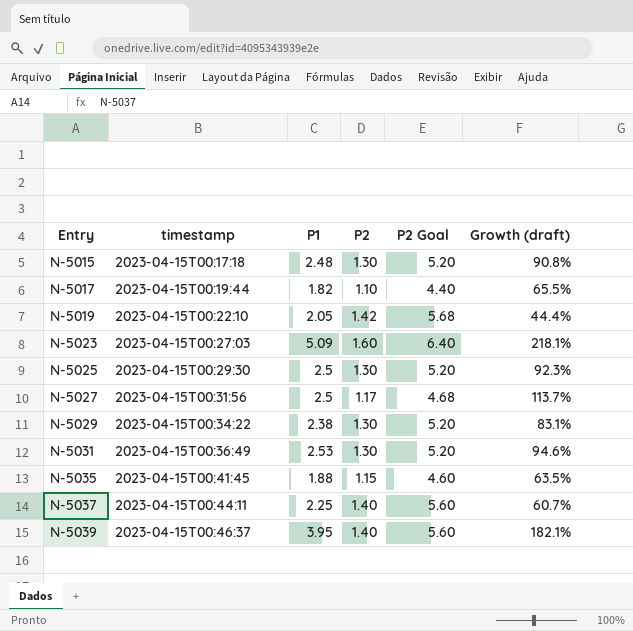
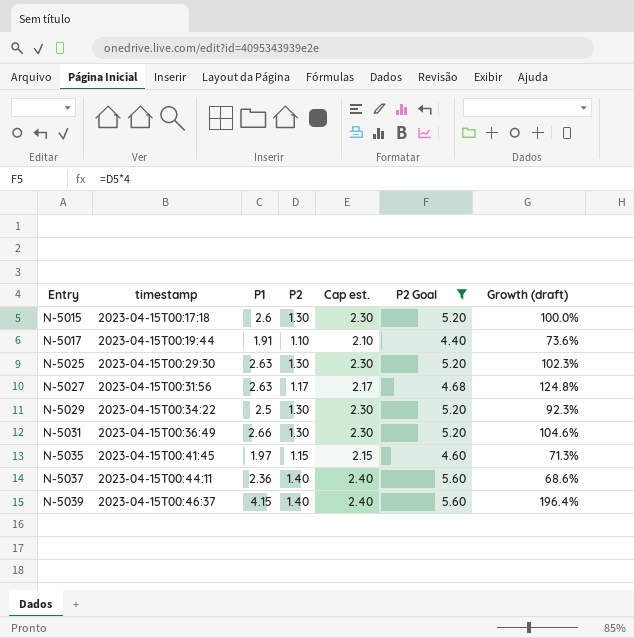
filter: none -> P2 Goal <= 5.60
column Cap est. | formula: none -> [P2] + 1
N-5015 | P1: 2.48 -> 2.6
N-5015 | Growth (draft): 90.8% -> 100.0%
N-5017 | P1: 1.82 -> 1.91
N-5017 | Growth (draft): 65.5% -> 73.6%
N-5025 | P1: 2.5 -> 2.63
N-5025 | Growth (draft): 92.3% -> 102.3%
N-5027 | P1: 2.5 -> 2.63
N-5027 | Growth (draft): 113.7% -> 124.8%
N-5029 | P1: 2.38 -> 2.5
N-5029 | Growth (draft): 83.1% -> 92.3%
N-5031 | P1: 2.53 -> 2.66
N-5031 | Growth (draft): 94.6% -> 104.6%
N-5035 | P1: 1.88 -> 1.97
N-5035 | Growth (draft): 63.5% -> 71.3%
N-5037 | P1: 2.25 -> 2.36
N-5037 | Growth (draft): 60.7% -> 68.6%
N-5039 | P1: 3.95 -> 4.15
N-5039 | Growth (draft): 182.1% -> 196.4%

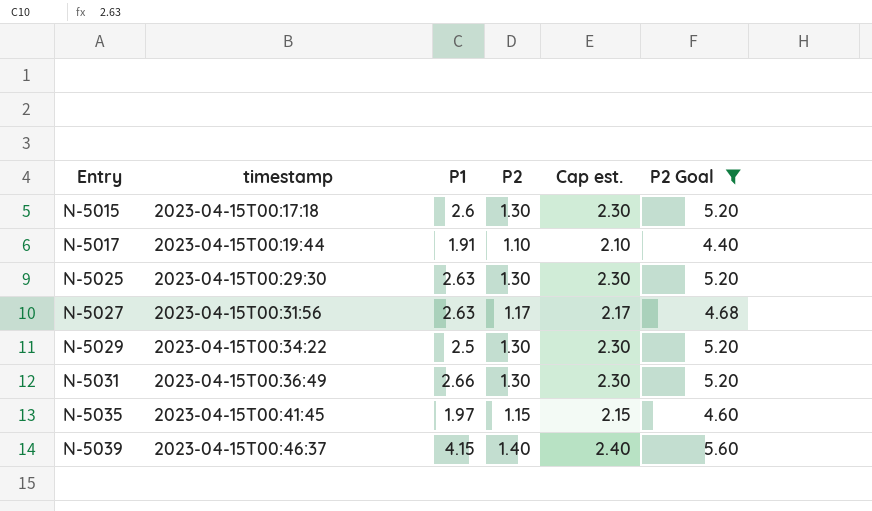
column Growth (draft) | formula: ([P1] - [P2]) / [P2] -> none
row N-5037: 2023-04-15T00:44:11 | 2.36 | 1.40 | 2.40 | 5.60 | 68.6% -> none

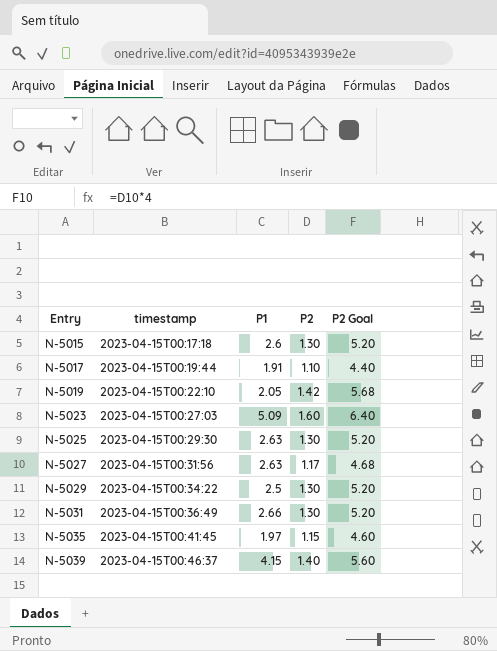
filter: P2 Goal <= 5.60 -> none
column Cap est. | formula: [P2] + 1 -> none

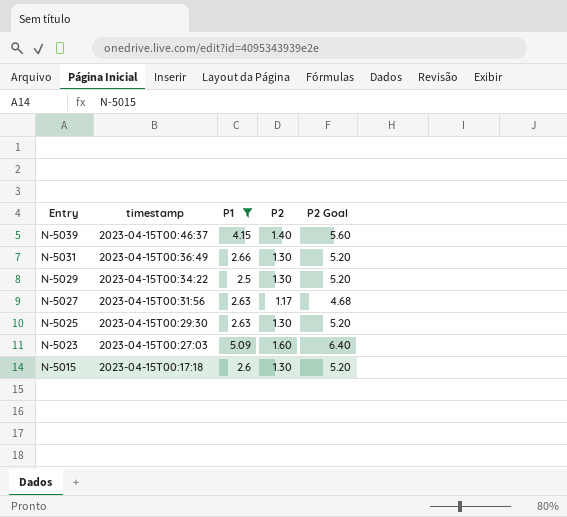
filter: none -> P1 >= 2.5
row order: Entry ascending -> Entry descending

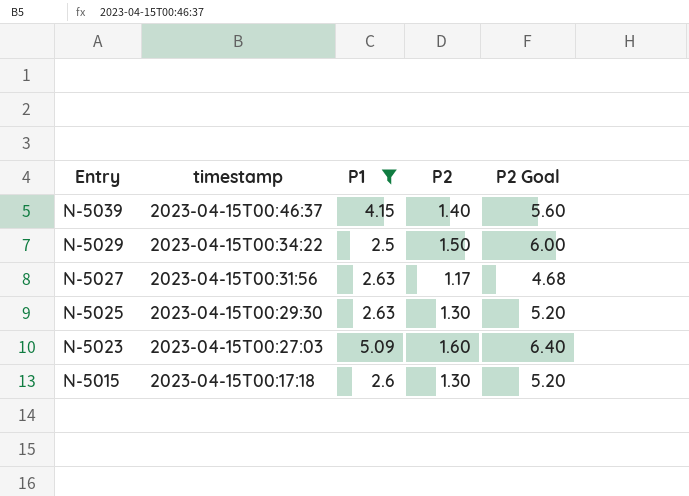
row N-5031: 2023-04-15T00:36:49 | 2.66 | 1.30 | 5.20 -> none
N-5029 | P2: 1.30 -> 1.50
N-5029 | P2 Goal: 5.20 -> 6.00

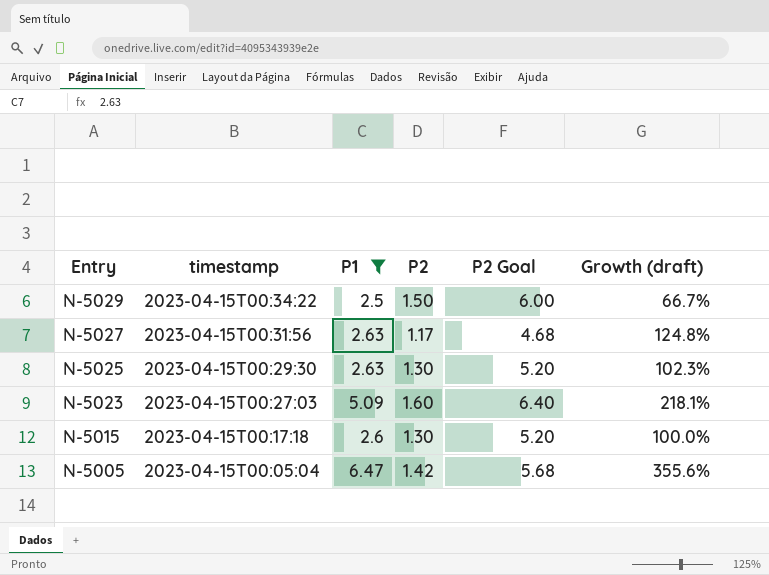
column Growth (draft) | formula: none -> ([P1] - [P2]) / [P2]
row N-5039: 2023-04-15T00:46:37 | 4.15 | 1.40 | 5.60 -> none
row N-5005: none -> 2023-04-15T00:05:04 | 6.47 | 1.42 | 5.68 | 355.6%

